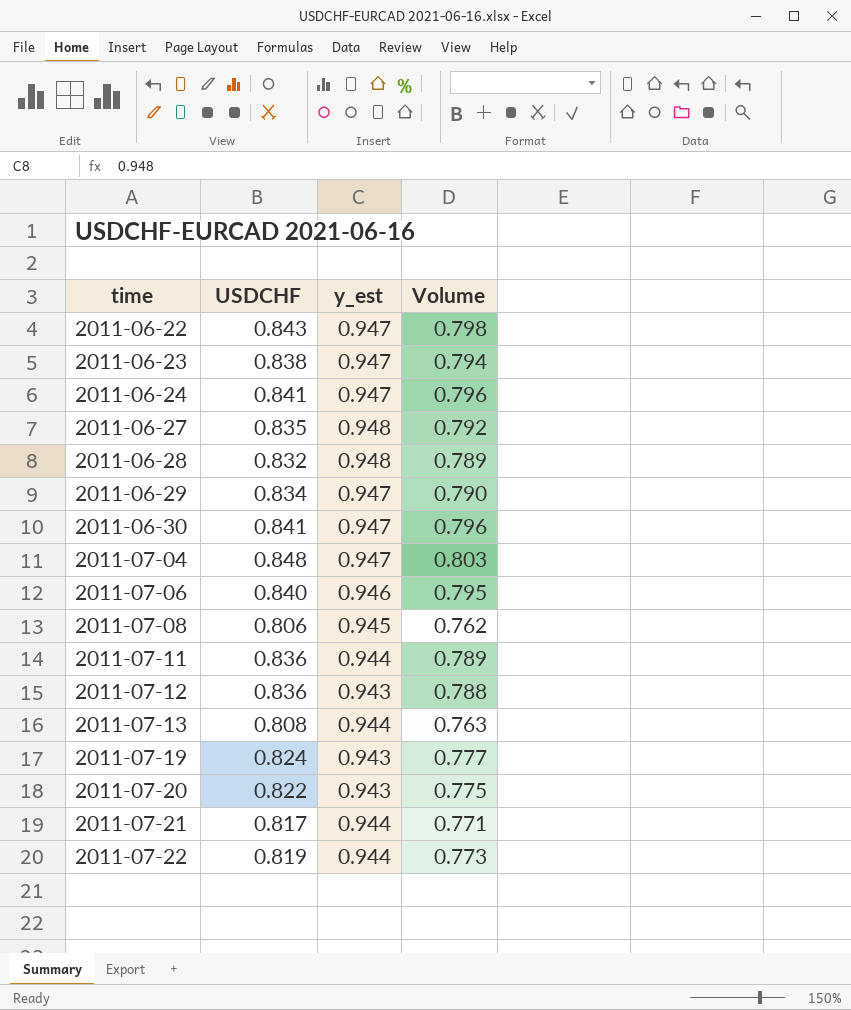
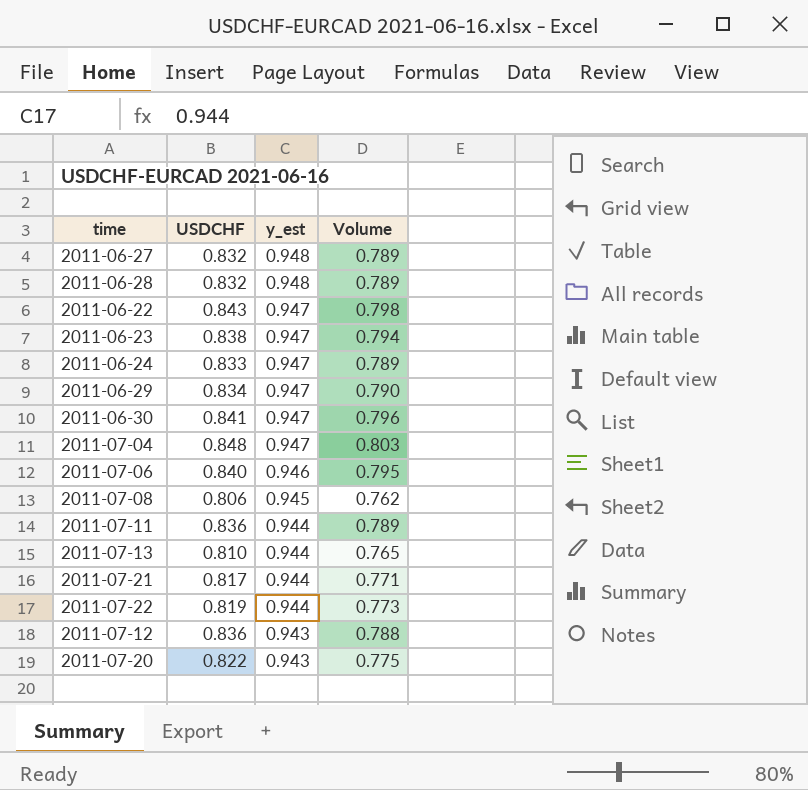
row order: time ascending -> y_est descending
row 2011-07-19: 0.824 | 0.943 | 0.777 -> none
2011-06-27 | USDCHF: 0.835 -> 0.832
2011-06-27 | Volume: 0.792 -> 0.789
2011-06-24 | USDCHF: 0.841 -> 0.833
2011-06-24 | Volume: 0.796 -> 0.789
2011-07-13 | USDCHF: 0.808 -> 0.810
2011-07-13 | Volume: 0.763 -> 0.765

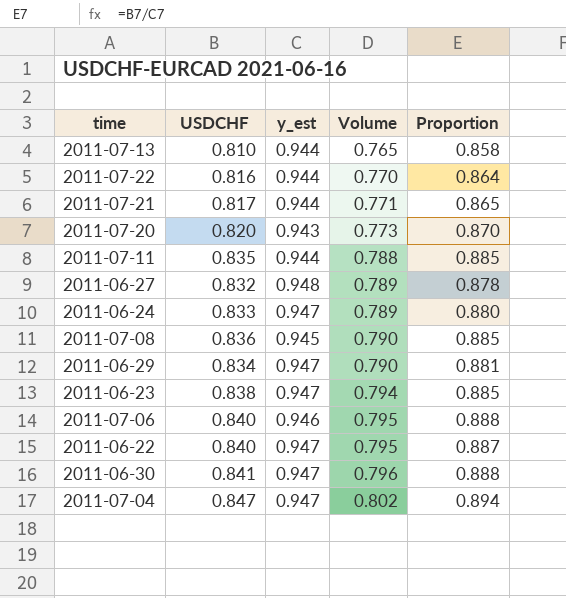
row order: y_est descending -> Volume ascending
column Proportion | formula: none -> [USDCHF] / [y_est]
row 2011-06-28: 0.832 | 0.948 | 0.789 -> none
row 2011-07-12: 0.836 | 0.943 | 0.788 -> none
2011-07-22 | USDCHF: 0.819 -> 0.816
2011-07-22 | Volume: 0.773 -> 0.770
2011-07-20 | USDCHF: 0.822 -> 0.820
2011-07-20 | Volume: 0.775 -> 0.773
2011-07-11 | USDCHF: 0.836 -> 0.835
2011-07-11 | Volume: 0.789 -> 0.788
2011-07-08 | USDCHF: 0.806 -> 0.836
2011-07-08 | Volume: 0.762 -> 0.790
2011-06-22 | USDCHF: 0.843 -> 0.840
2011-06-22 | Volume: 0.798 -> 0.795
2011-07-04 | USDCHF: 0.848 -> 0.847
2011-07-04 | Volume: 0.803 -> 0.802

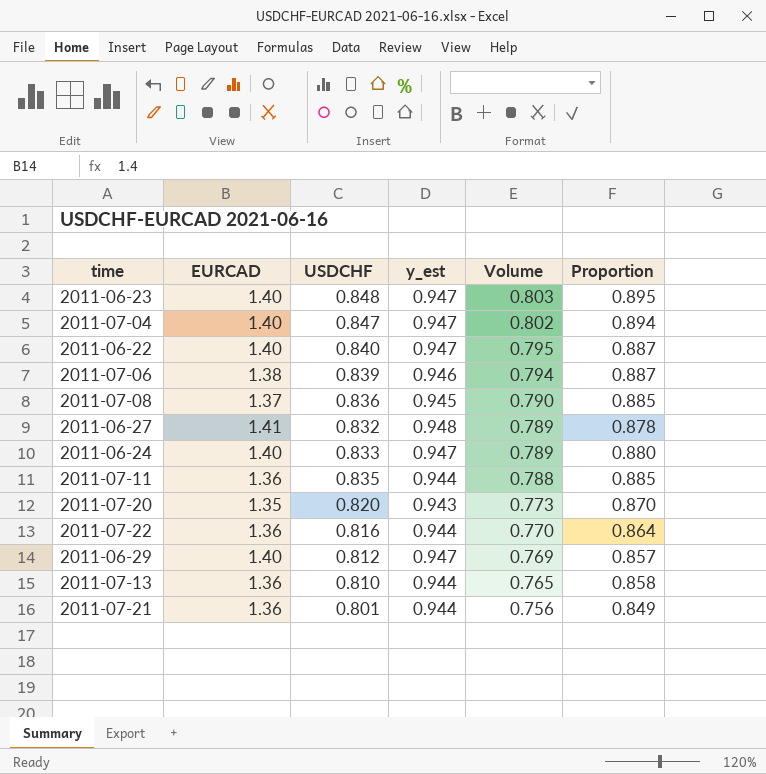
row order: Volume ascending -> Volume descending
column EURCAD | position: none -> 2
row 2011-06-30: 0.841 | 0.947 | 0.796 | 0.888 -> none
2011-06-23 | USDCHF: 0.838 -> 0.848
2011-06-23 | Volume: 0.794 -> 0.803
2011-06-23 | Proportion: 0.885 -> 0.895
2011-07-06 | USDCHF: 0.840 -> 0.839
2011-07-06 | Volume: 0.795 -> 0.794
2011-07-06 | Proportion: 0.888 -> 0.887
2011-06-29 | USDCHF: 0.834 -> 0.812
2011-06-29 | Volume: 0.790 -> 0.769
2011-06-29 | Proportion: 0.881 -> 0.857
2011-07-21 | USDCHF: 0.817 -> 0.801
2011-07-21 | Volume: 0.771 -> 0.756
2011-07-21 | Proportion: 0.865 -> 0.849

